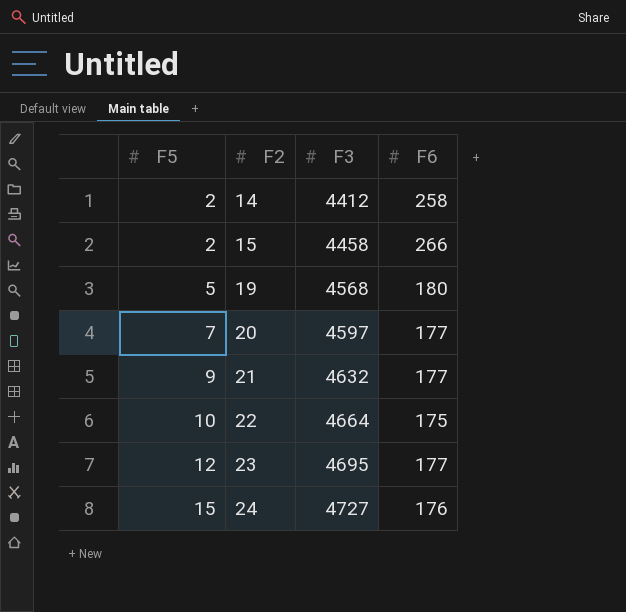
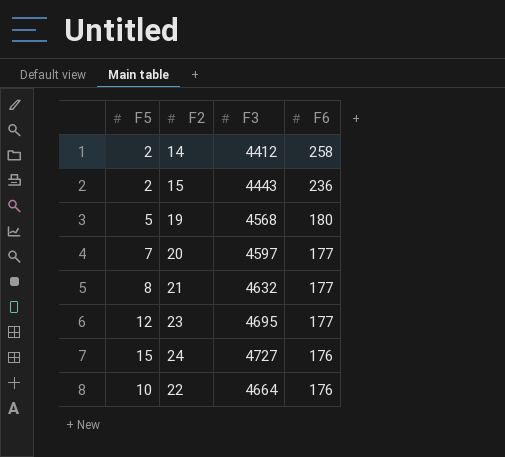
row order: F5 ascending -> F6 descending
15 | F3: 4458 -> 4443
15 | F6: 266 -> 236
21 | F5: 9 -> 8
22 | F6: 175 -> 176

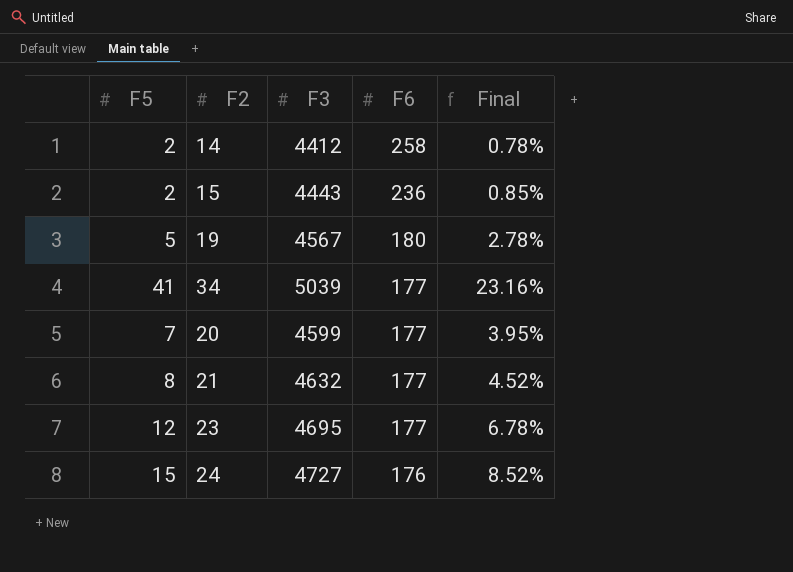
column Final | formula: none -> [F5] / [F6]
row 22: 10 | 4664 | 176 -> none
19 | F3: 4568 -> 4567
row 34: none -> 41 | 5039 | 177 | 23.16%
20 | F3: 4597 -> 4599

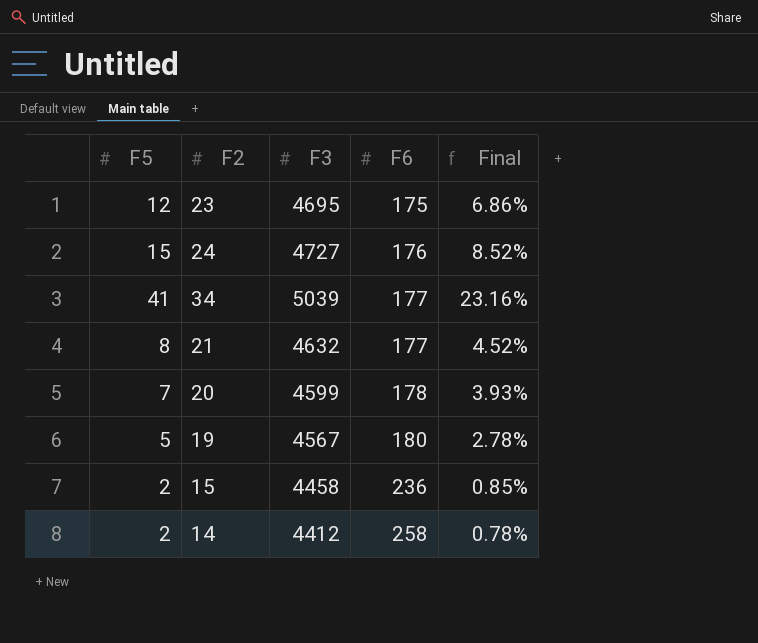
row order: F6 descending -> F6 ascending
23 | F6: 177 -> 175
23 | Final: 6.78% -> 6.86%
20 | F6: 177 -> 178
20 | Final: 3.95% -> 3.93%
15 | F3: 4443 -> 4458

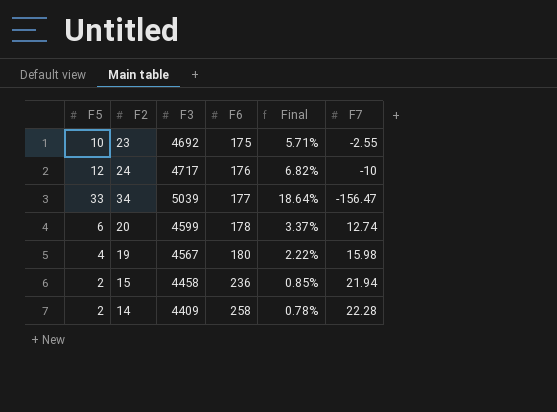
column F7 | position: none -> 6
row 21: 8 | 4632 | 177 | 4.52% -> none
23 | F5: 12 -> 10
23 | F3: 4695 -> 4692
23 | Final: 6.86% -> 5.71%
24 | F5: 15 -> 12
24 | F3: 4727 -> 4717
24 | Final: 8.52% -> 6.82%
34 | F5: 41 -> 33
34 | Final: 23.16% -> 18.64%
20 | F5: 7 -> 6
20 | Final: 3.93% -> 3.37%
19 | F5: 5 -> 4
19 | Final: 2.78% -> 2.22%
14 | F3: 4412 -> 4409

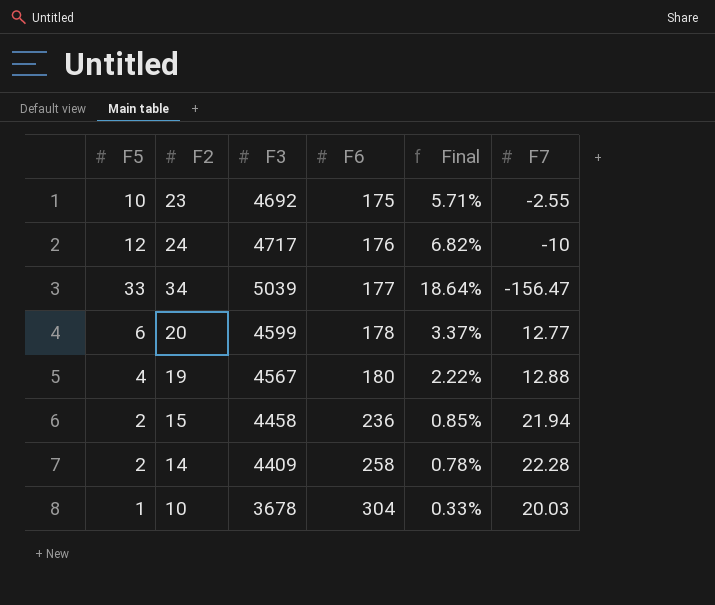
20 | F7: 12.74 -> 12.77
19 | F7: 15.98 -> 12.88
row 10: none -> 1 | 3678 | 304 | 0.33% | 20.03

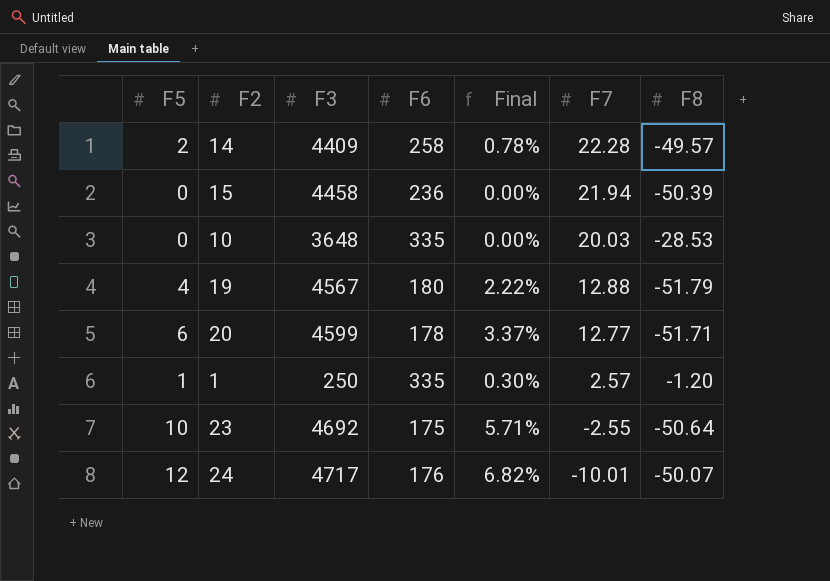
row order: F6 ascending -> F7 descending
column F8 | position: none -> 7
row 34: 33 | 5039 | 177 | 18.64% | -156.47 -> none
15 | F5: 2 -> 0
15 | Final: 0.85% -> 0.00%
10 | F5: 1 -> 0
10 | F3: 3678 -> 3648
10 | F6: 304 -> 335
10 | Final: 0.33% -> 0.00%
row 1: none -> 1 | 250 | 335 | 0.30% | 2.57 | -1.20
24 | F7: -10 -> -10.01

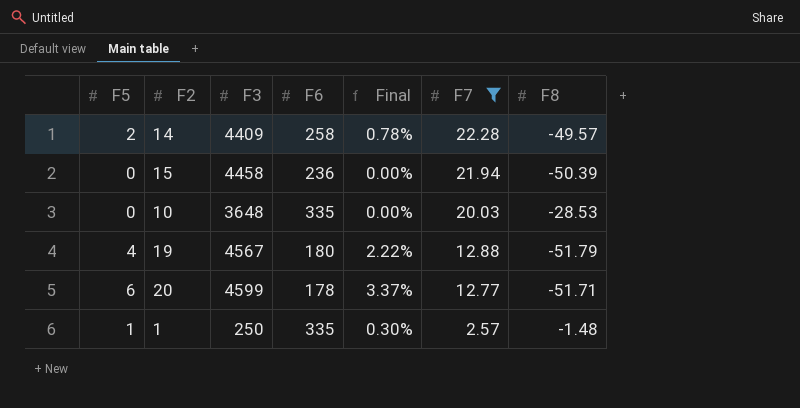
filter: none -> F7 >= 2.57
1 | F8: -1.20 -> -1.48

